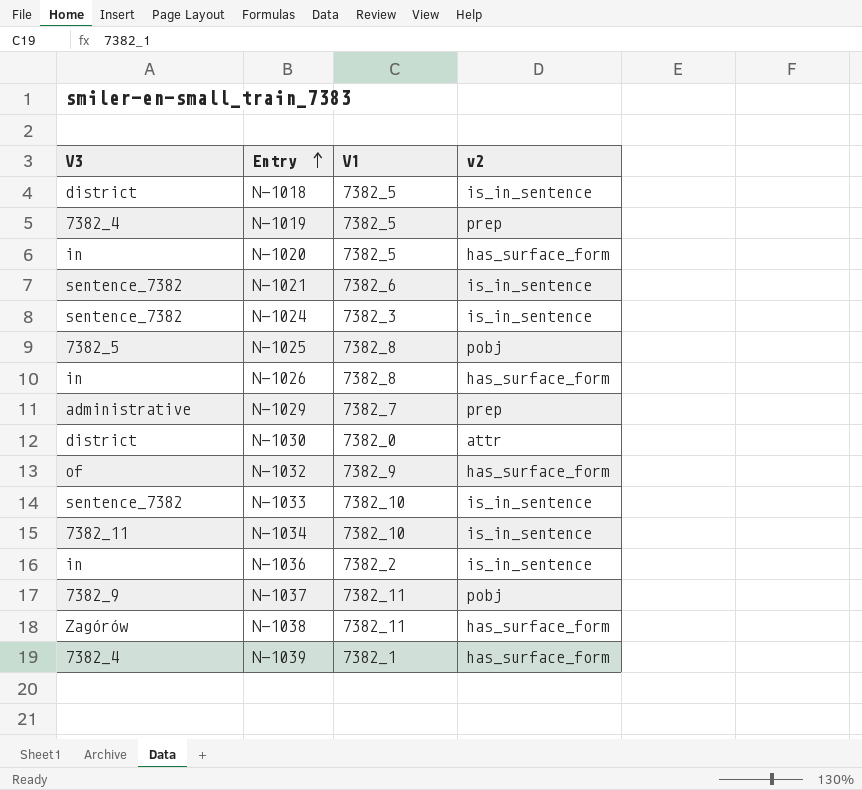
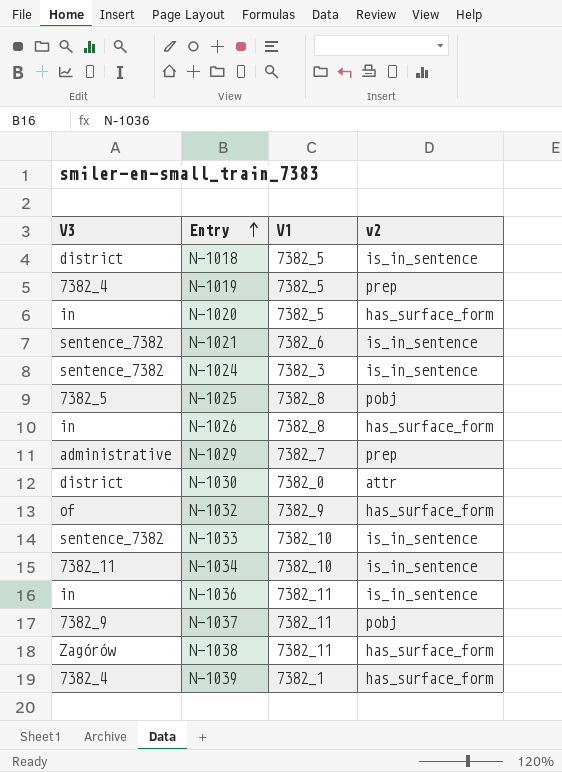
N-1036 | V1: 7382_2 -> 7382_11

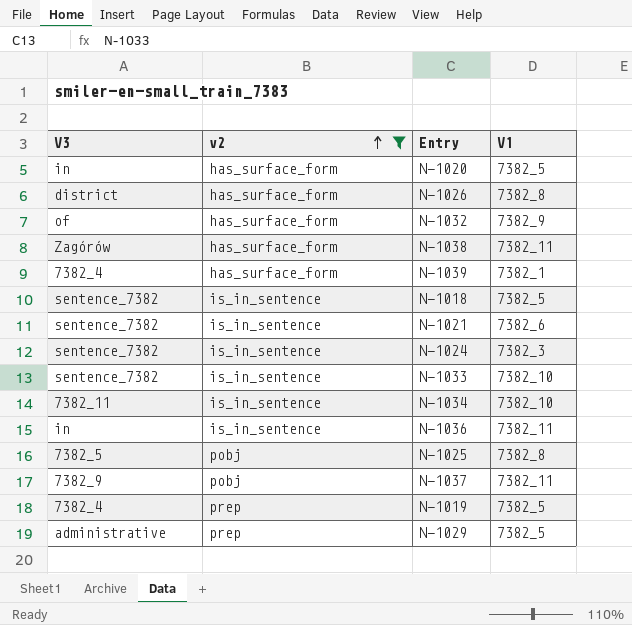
filter: none -> v2 != attr
row order: Entry ascending -> v2 ascending
column v2 | position: 4 -> 2
N-1026 | V3: in -> district
N-1018 | V3: district -> sentence_7382
N-1029 | V1: 7382_7 -> 7382_5

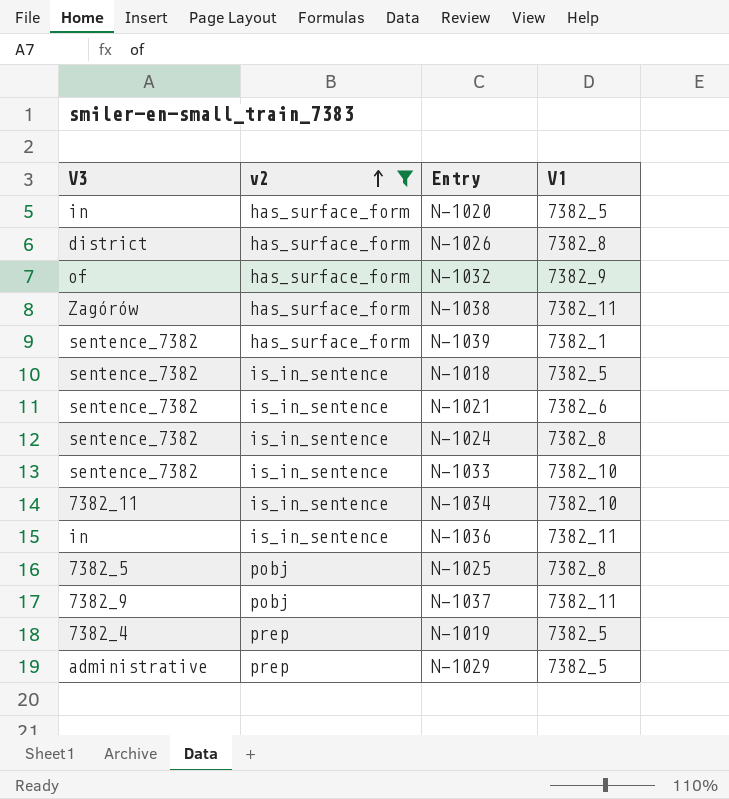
N-1039 | V3: 7382_4 -> sentence_7382
N-1024 | V1: 7382_3 -> 7382_8

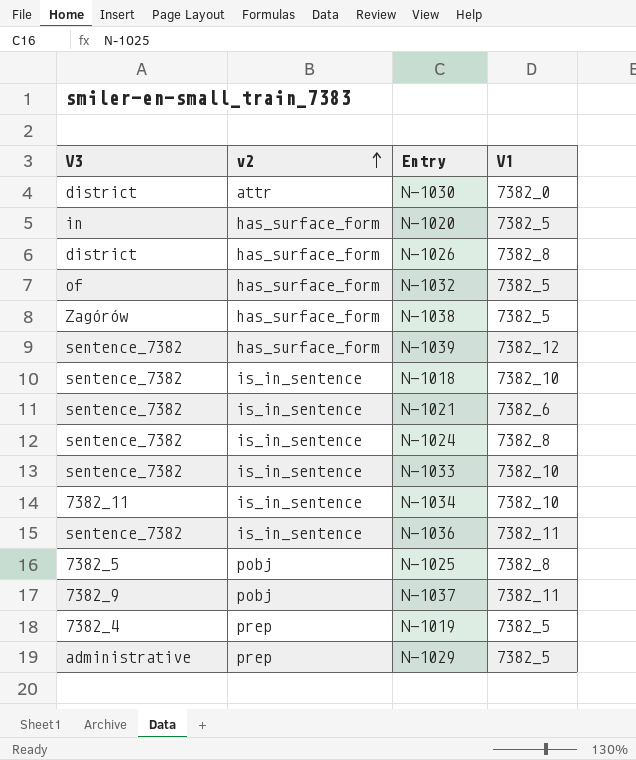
filter: v2 != attr -> none
N-1032 | V1: 7382_9 -> 7382_5
N-1038 | V1: 7382_11 -> 7382_5
N-1039 | V1: 7382_1 -> 7382_12
N-1018 | V1: 7382_5 -> 7382_10
N-1036 | V3: in -> sentence_7382

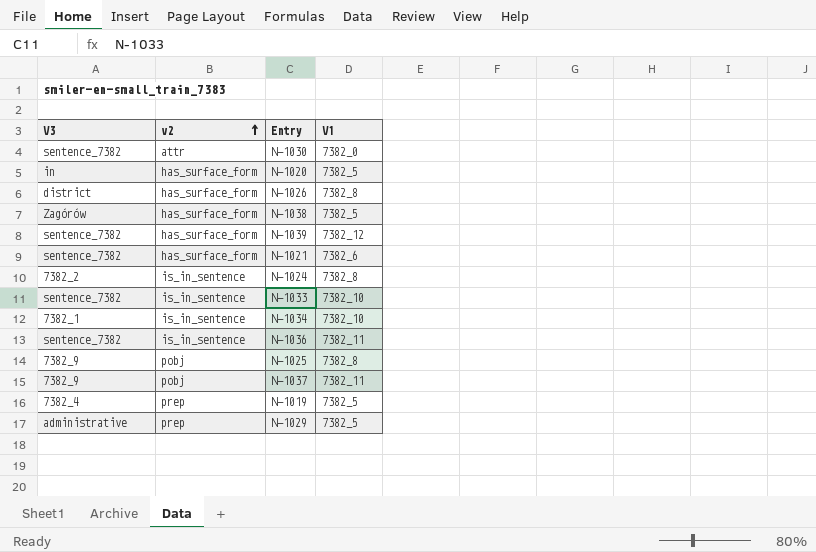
row N-1032: of | has_surface_form | 7382_5 -> none
row N-1018: sentence_7382 | is_in_sentence | 7382_10 -> none
N-1030 | V3: district -> sentence_7382
N-1021 | v2: is_in_sentence -> has_surface_form
N-1024 | V3: sentence_7382 -> 7382_2
N-1034 | V3: 7382_11 -> 7382_1
N-1025 | V3: 7382_5 -> 7382_9

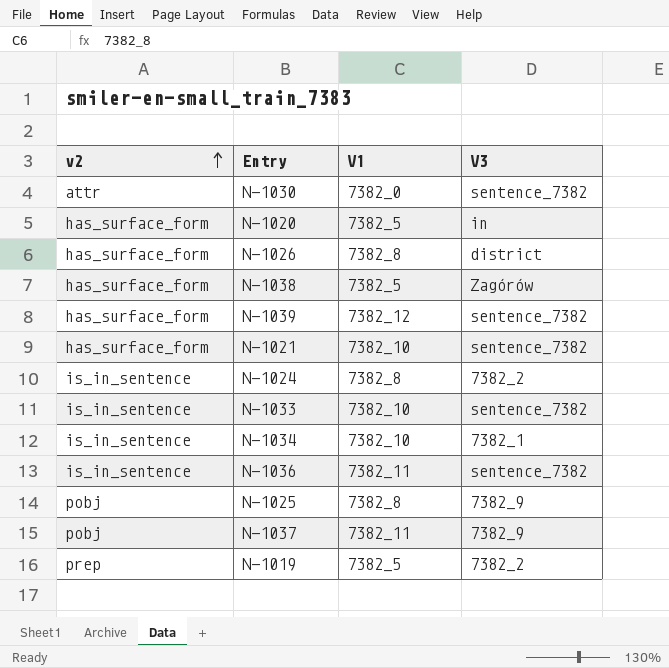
column V3 | position: 1 -> 4
row N-1029: administrative | prep | 7382_5 -> none
N-1021 | V1: 7382_6 -> 7382_10
N-1019 | V3: 7382_4 -> 7382_2

